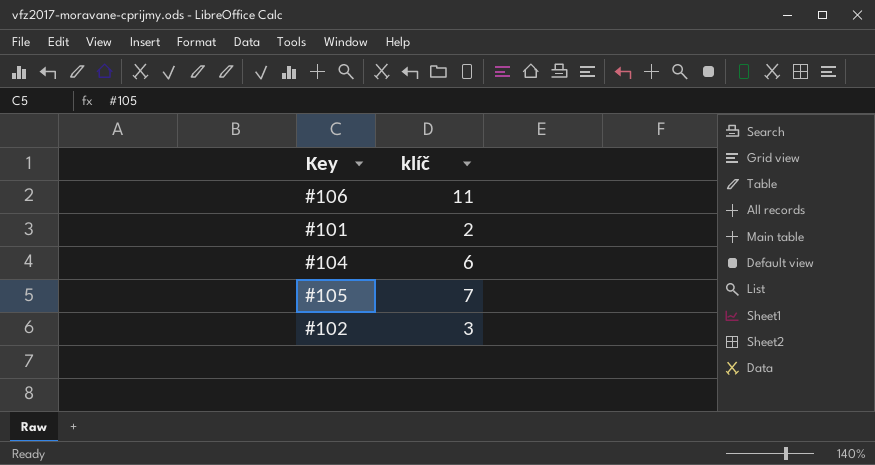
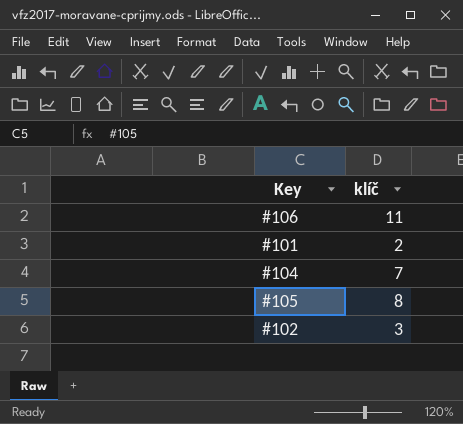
#104 | klíč: 6 -> 7
#105 | klíč: 7 -> 8

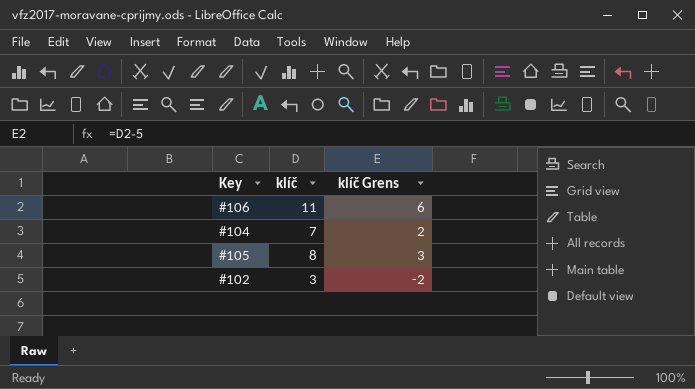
column klíč Grens | formula: none -> [klíč] - 5
row #101: 2 -> none

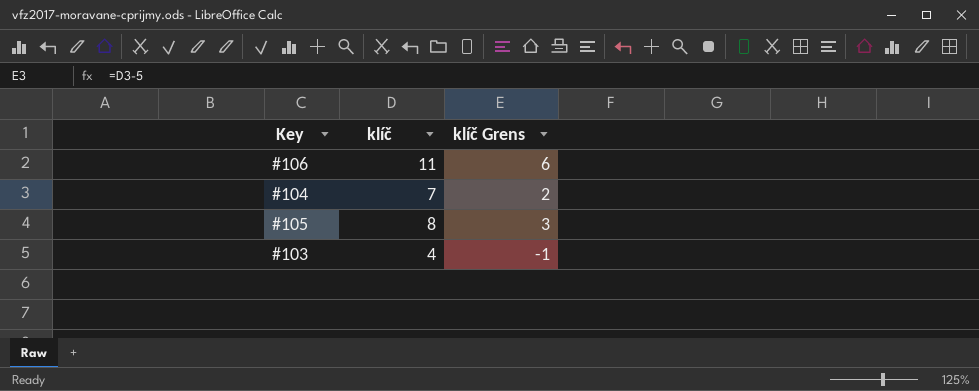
row #102: 3 | -2 -> none
row #103: none -> 4 | -1

